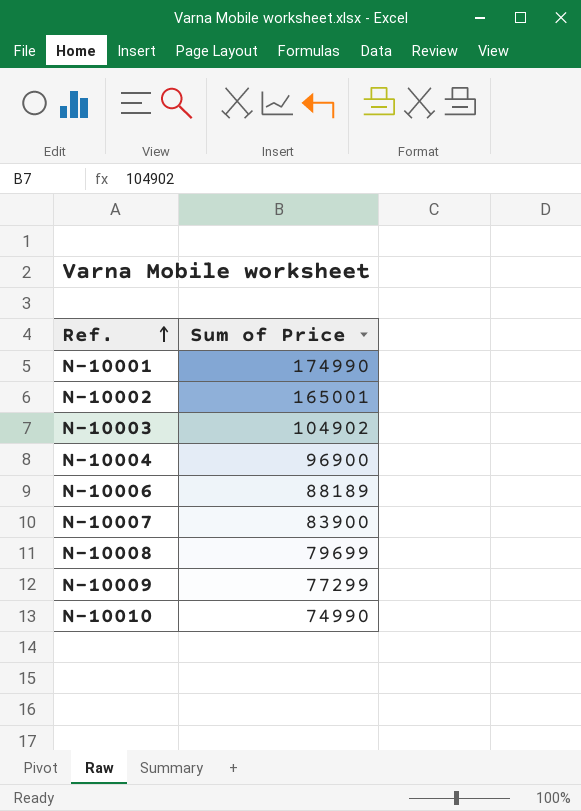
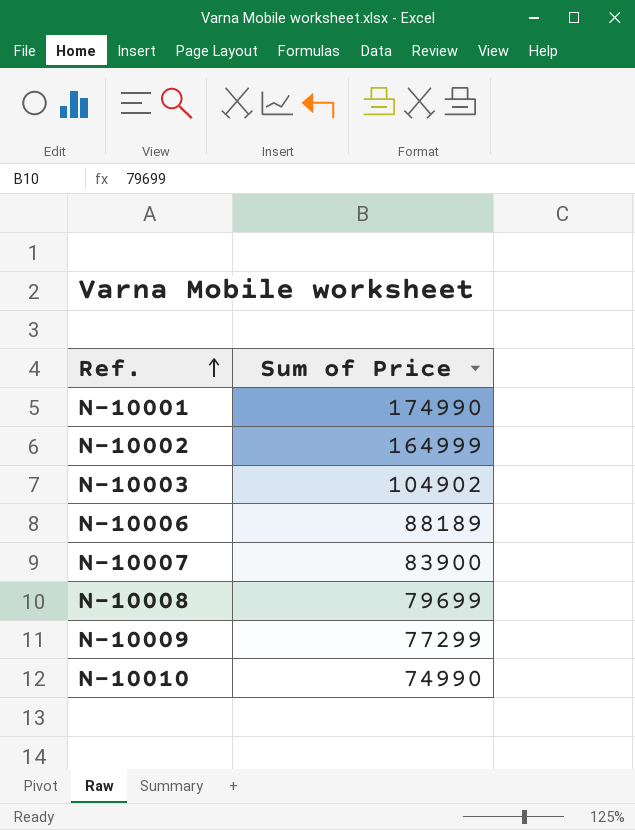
row N-10004: 96900 -> none
N-10002 | Sum of Price: 165001 -> 164999

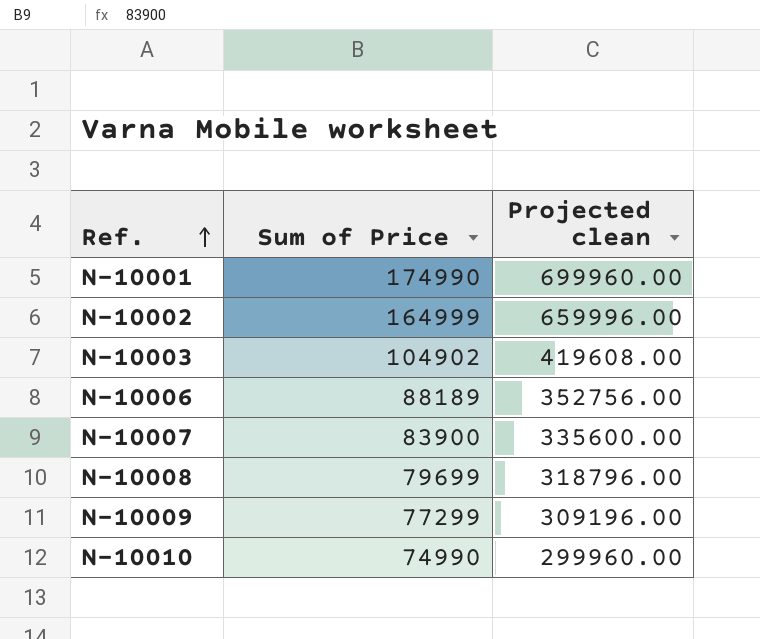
column Projected clean | formula: none -> [Sum of Price] * 4

